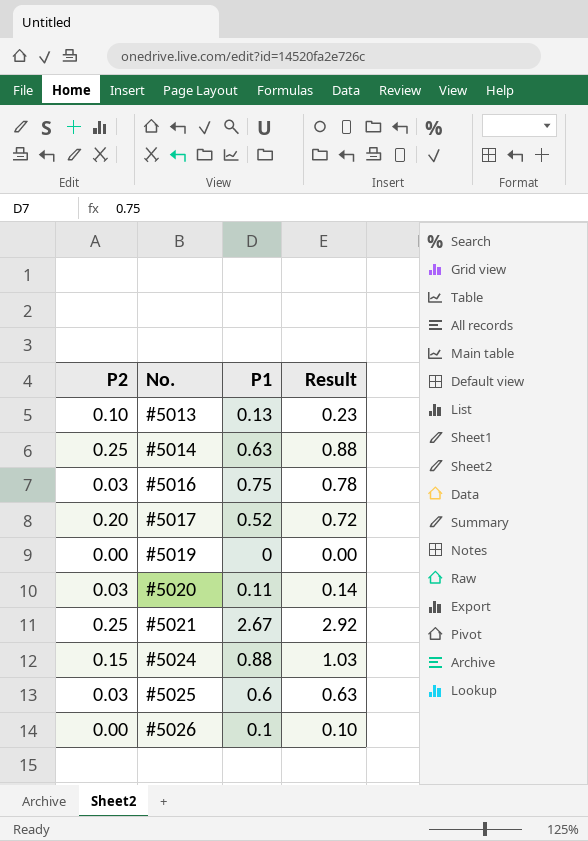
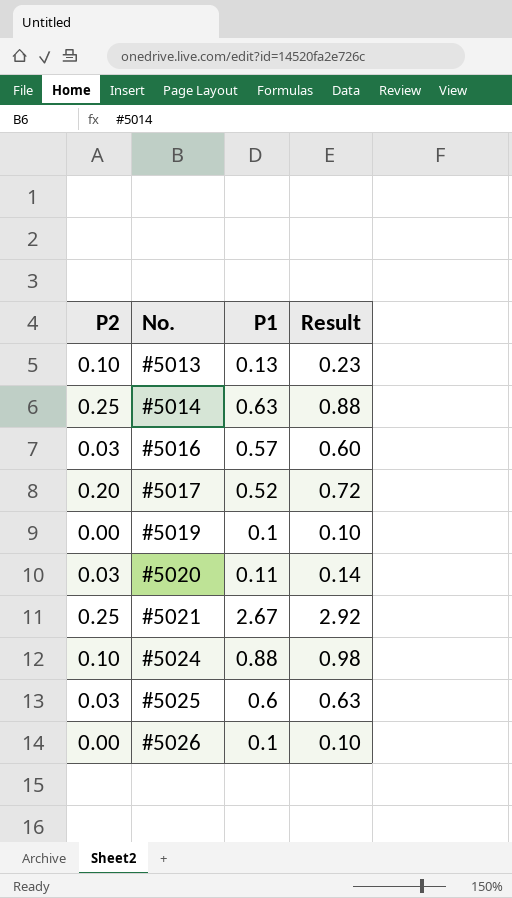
#5016 | P1: 0.75 -> 0.57
#5016 | Result: 0.78 -> 0.60
#5019 | P1: 0 -> 0.1
#5019 | Result: 0.00 -> 0.10
#5024 | P2: 0.15 -> 0.10
#5024 | Result: 1.03 -> 0.98

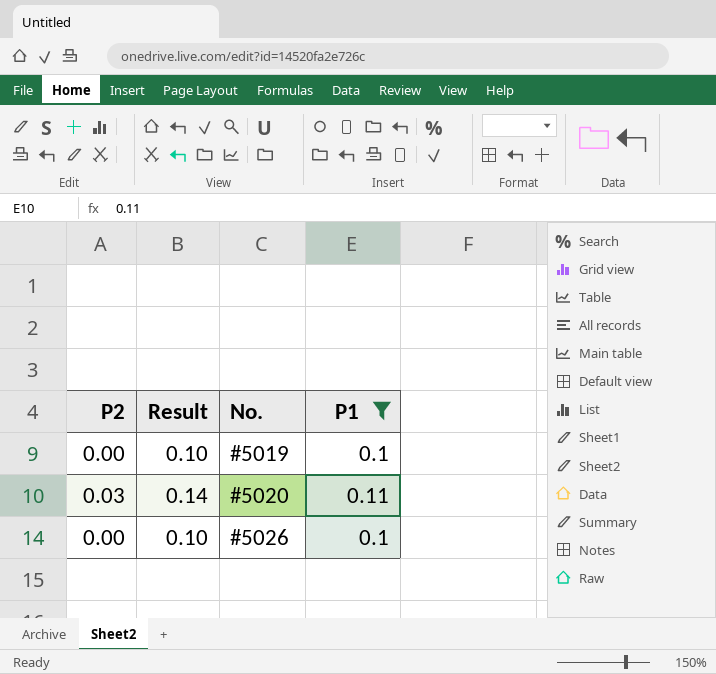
filter: none -> P1 <= 0.11
column Result | position: 4 -> 2

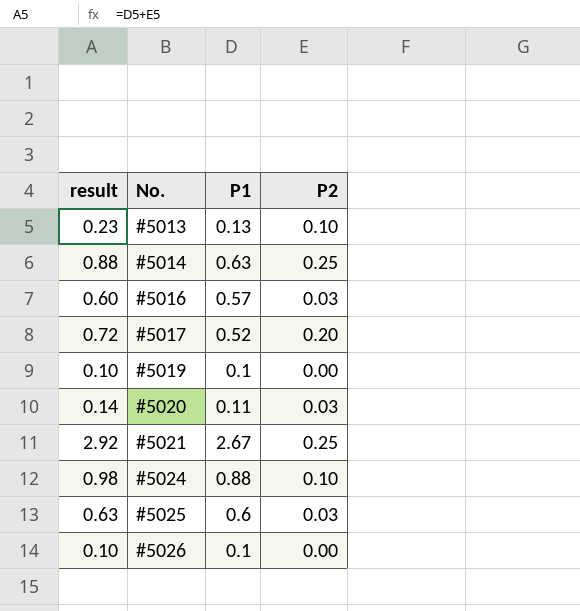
filter: P1 <= 0.11 -> none
column name: Result -> result
column P2 | position: 1 -> 4

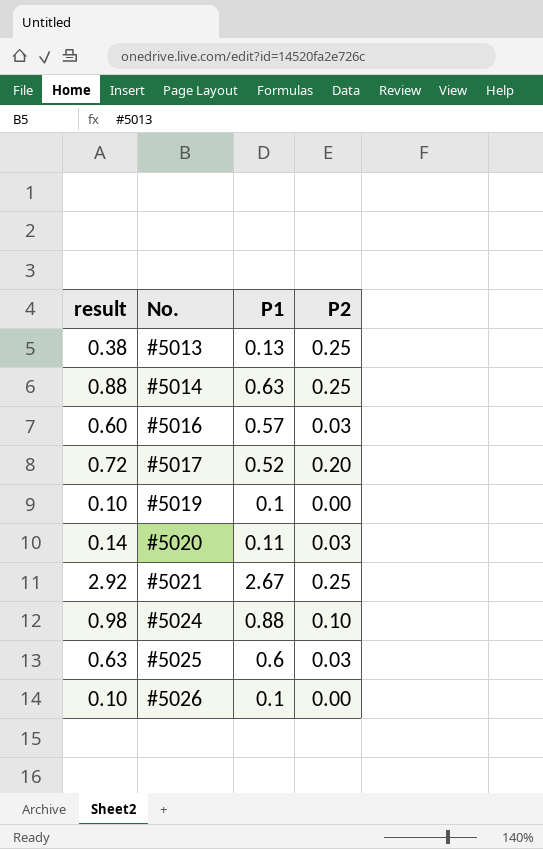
#5013 | result: 0.23 -> 0.38
#5013 | P2: 0.10 -> 0.25

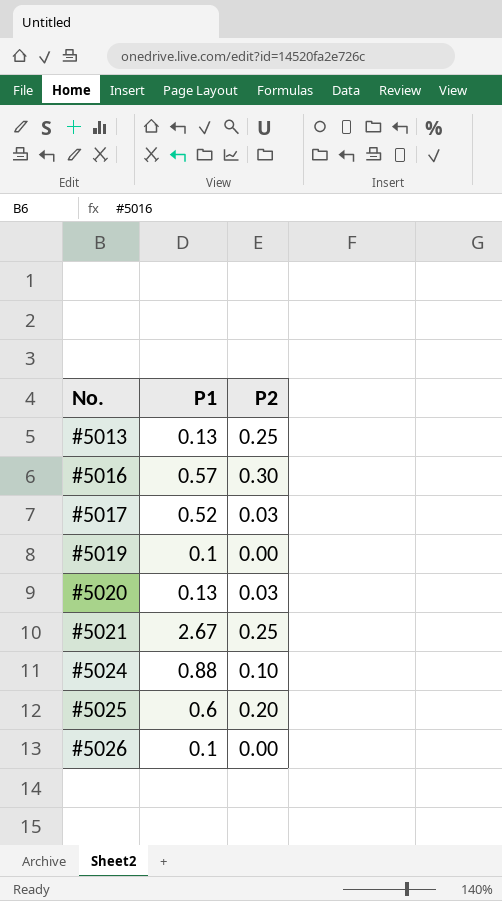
column result | formula: [P1] + [P2] -> none
row #5014: 0.88 | 0.63 | 0.25 -> none
#5016 | P2: 0.03 -> 0.30
#5017 | P2: 0.20 -> 0.03
#5020 | P1: 0.11 -> 0.13
#5025 | P2: 0.03 -> 0.20

